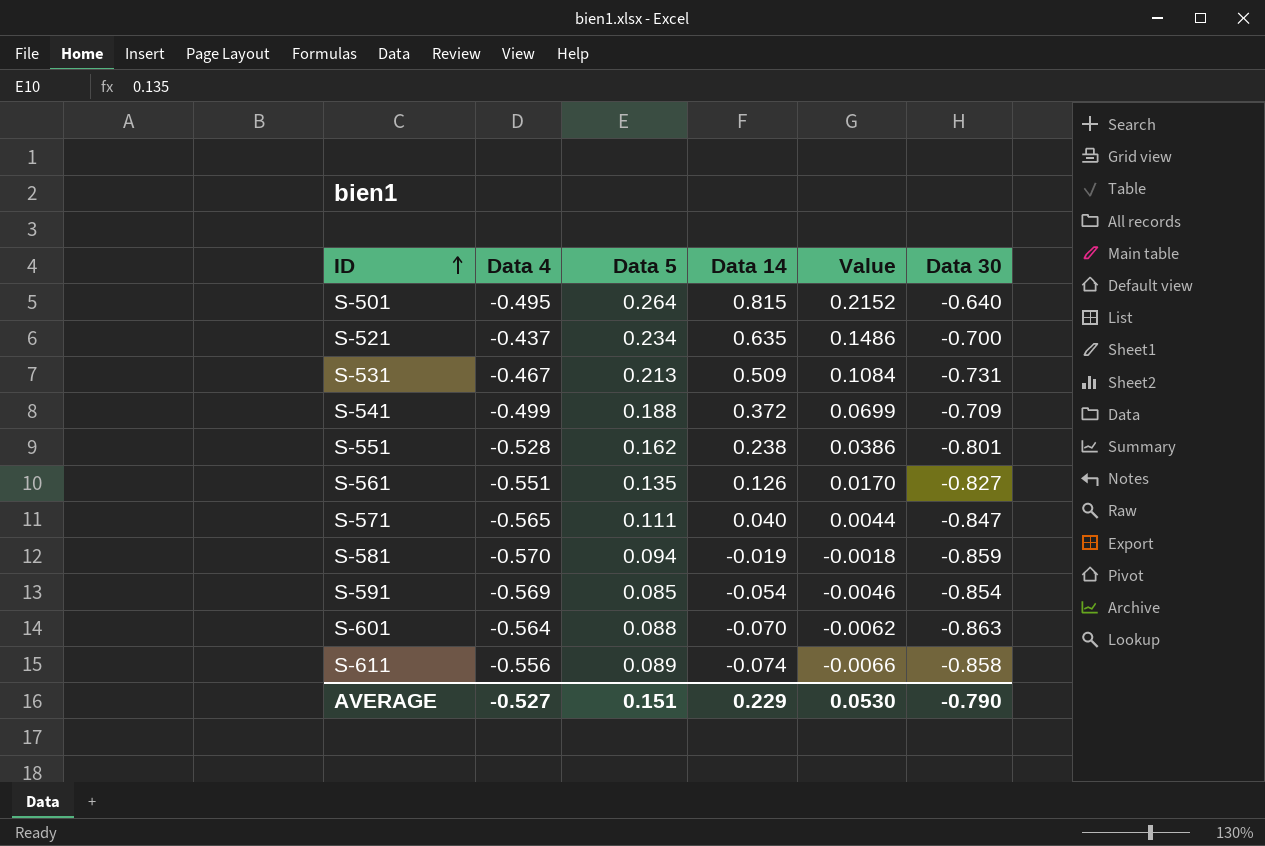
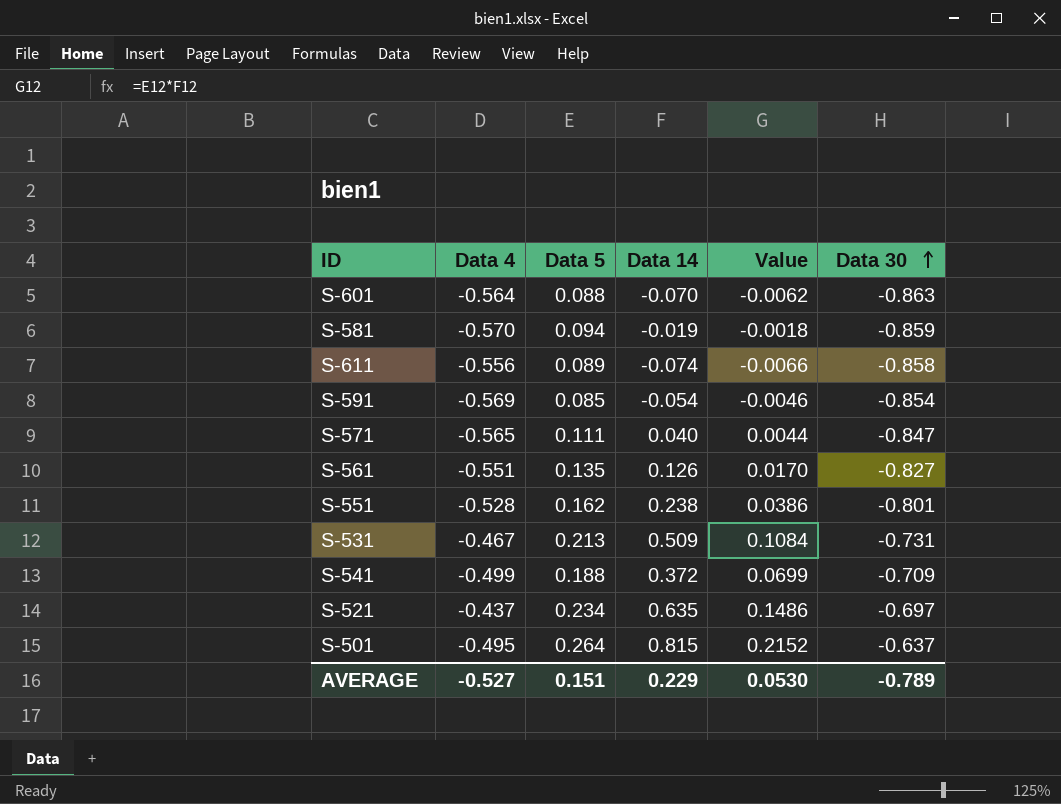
row order: ID ascending -> Data 30 ascending
S-521 | Data 30: -0.700 -> -0.697
S-501 | Data 30: -0.640 -> -0.637
AVERAGE | Data 30: -0.790 -> -0.789

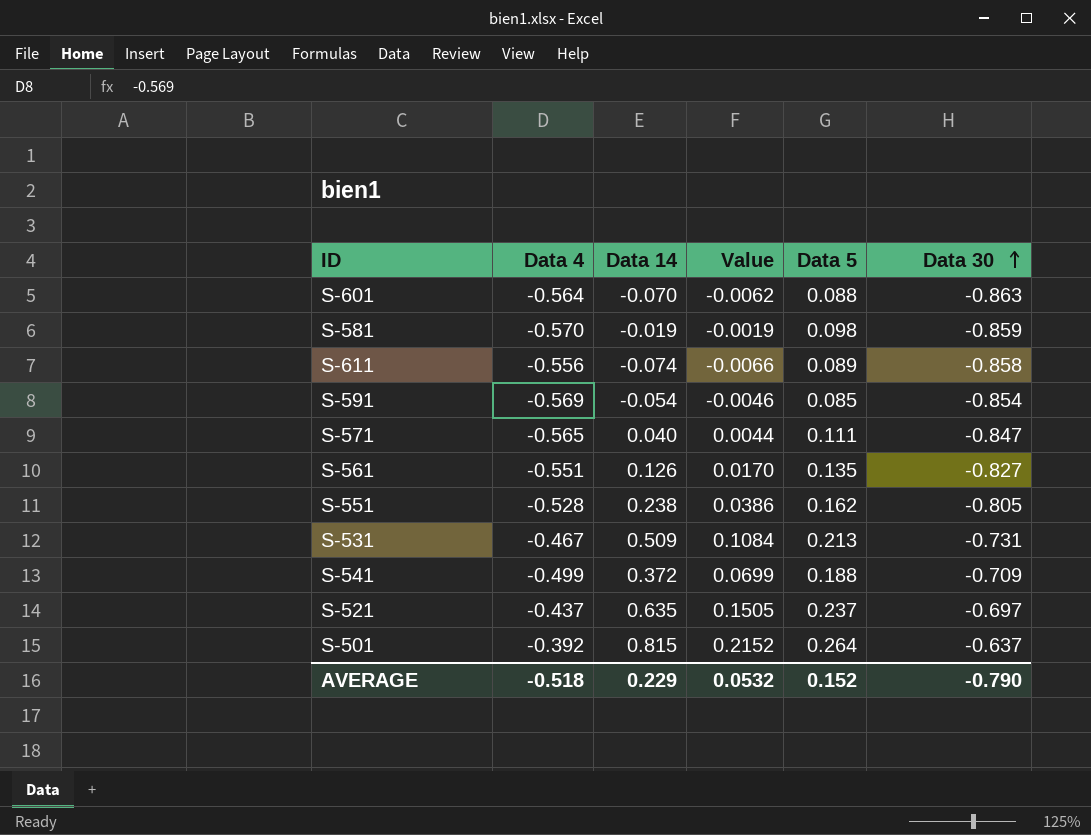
column Data 5 | position: 3 -> 5
S-581 | Value: -0.0018 -> -0.0019
S-581 | Data 5: 0.094 -> 0.098
S-551 | Data 30: -0.801 -> -0.805
S-521 | Value: 0.1486 -> 0.1505
S-521 | Data 5: 0.234 -> 0.237
S-501 | Data 4: -0.495 -> -0.392
AVERAGE | Data 4: -0.527 -> -0.518
AVERAGE | Value: 0.0530 -> 0.0532
AVERAGE | Data 5: 0.151 -> 0.152
AVERAGE | Data 30: -0.789 -> -0.790

